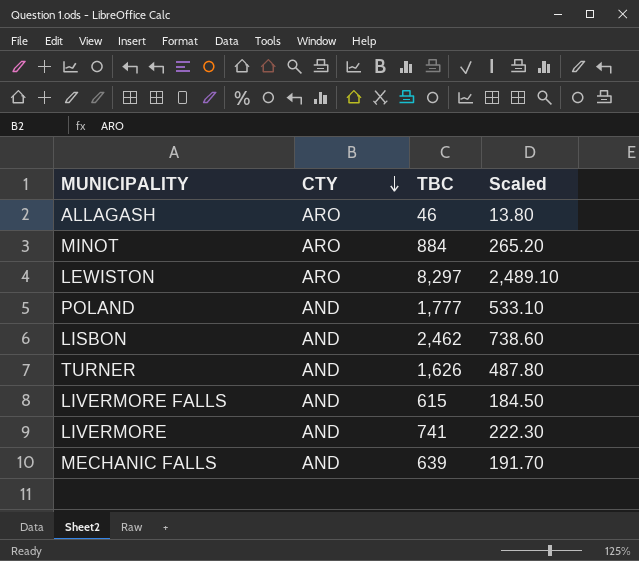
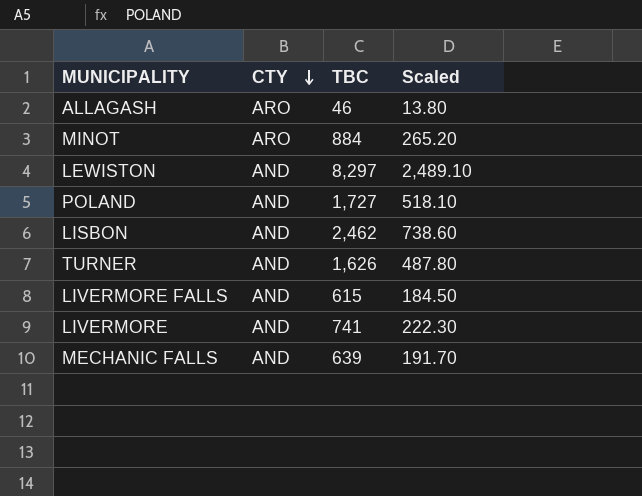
LEWISTON | CTY: ARO -> AND
POLAND | TBC: 1,777 -> 1,727
POLAND | Scaled: 533.10 -> 518.10

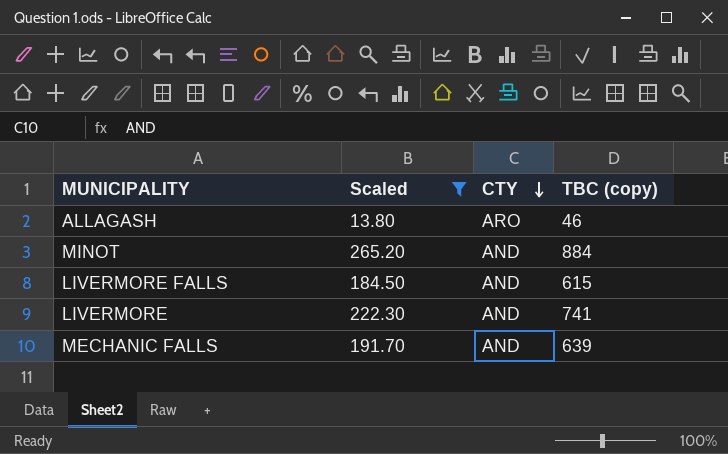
filter: none -> Scaled <= 265.20
column Scaled | position: 4 -> 2
column name: TBC -> TBC (copy)
MINOT | CTY: ARO -> AND

